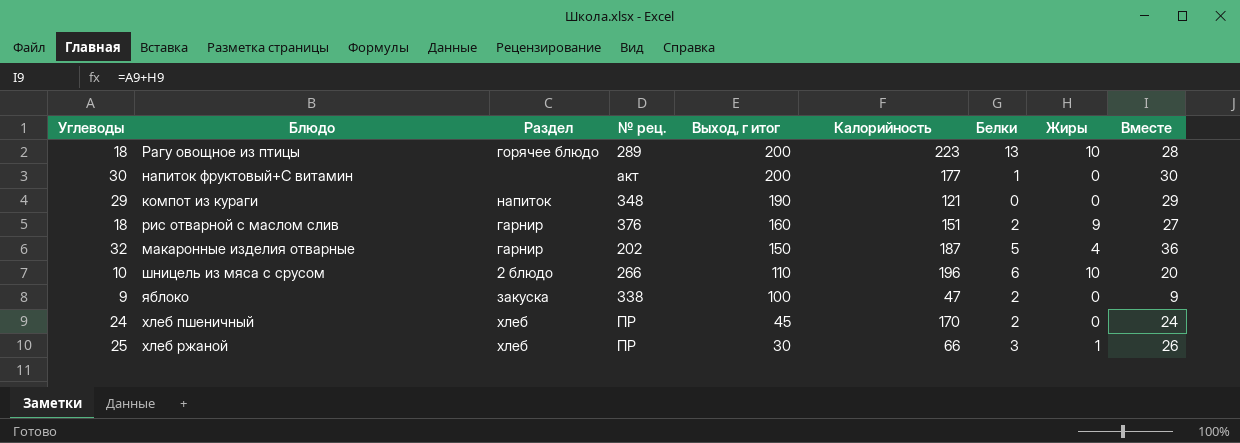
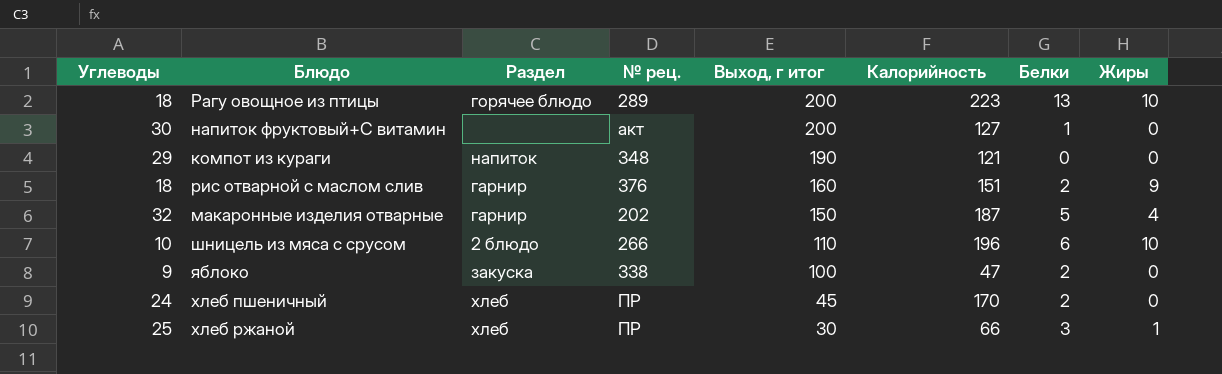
column Вместе | formula: [Углеводы] + [Жиры] -> none
напиток фруктовый+С витамин | Калорийность: 177 -> 127

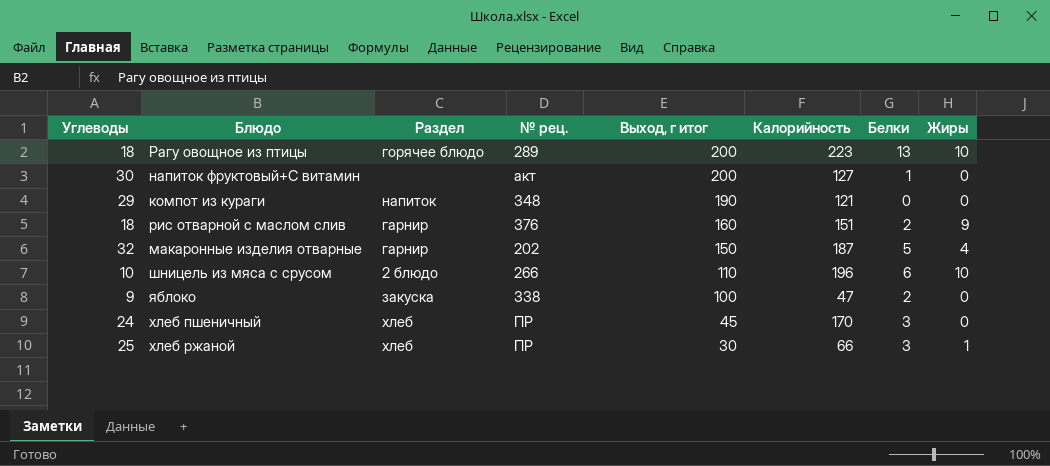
хлеб пшеничный | Белки: 2 -> 3

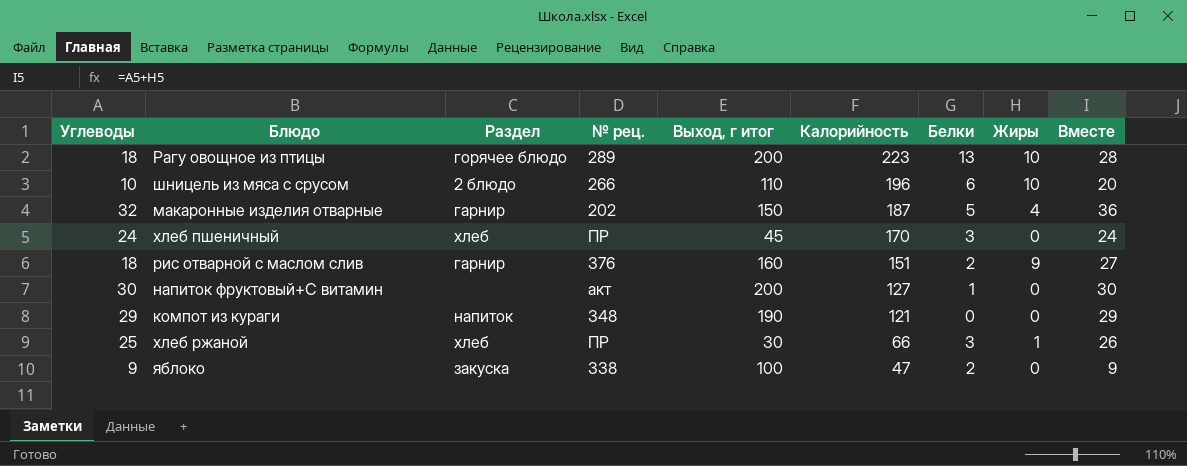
row order: Выход, г итог descending -> Калорийность descending
column Вместе | formula: none -> [Углеводы] + [Жиры]

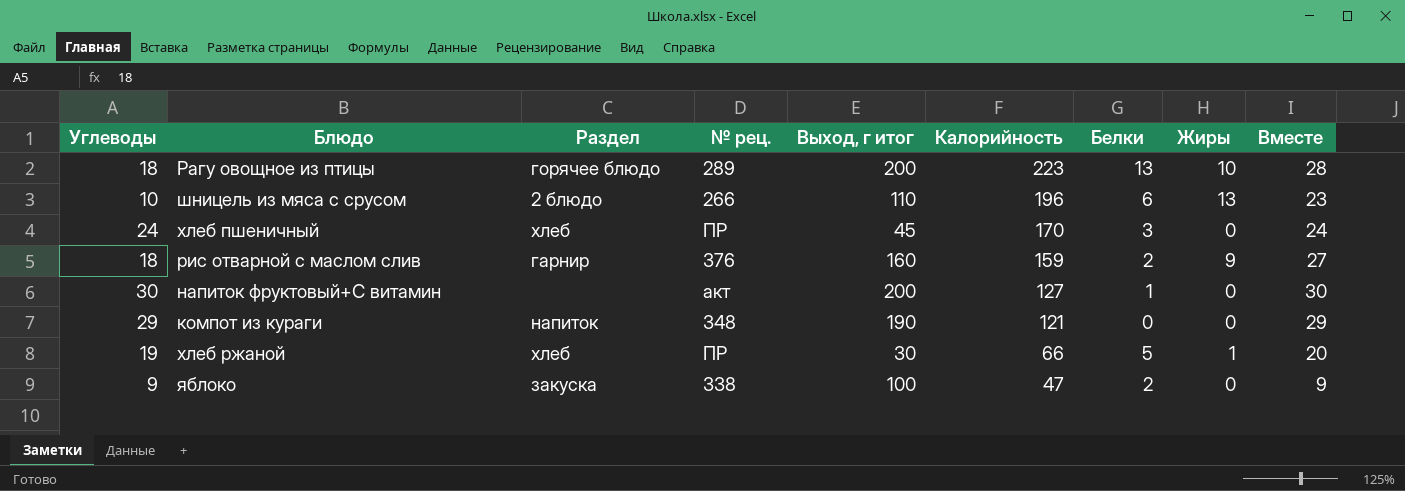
row макаронные изделия отварные: 32 | гарнир | 202 | 150 | 187 | 5 | 4 | 36 -> none
шницель из мяса с срусом | Жиры: 10 -> 13
шницель из мяса с срусом | Вместе: 20 -> 23
рис отварной с маслом слив | Калорийность: 151 -> 159
хлеб ржаной | Углеводы: 25 -> 19
хлеб ржаной | Белки: 3 -> 5
хлеб ржаной | Вместе: 26 -> 20

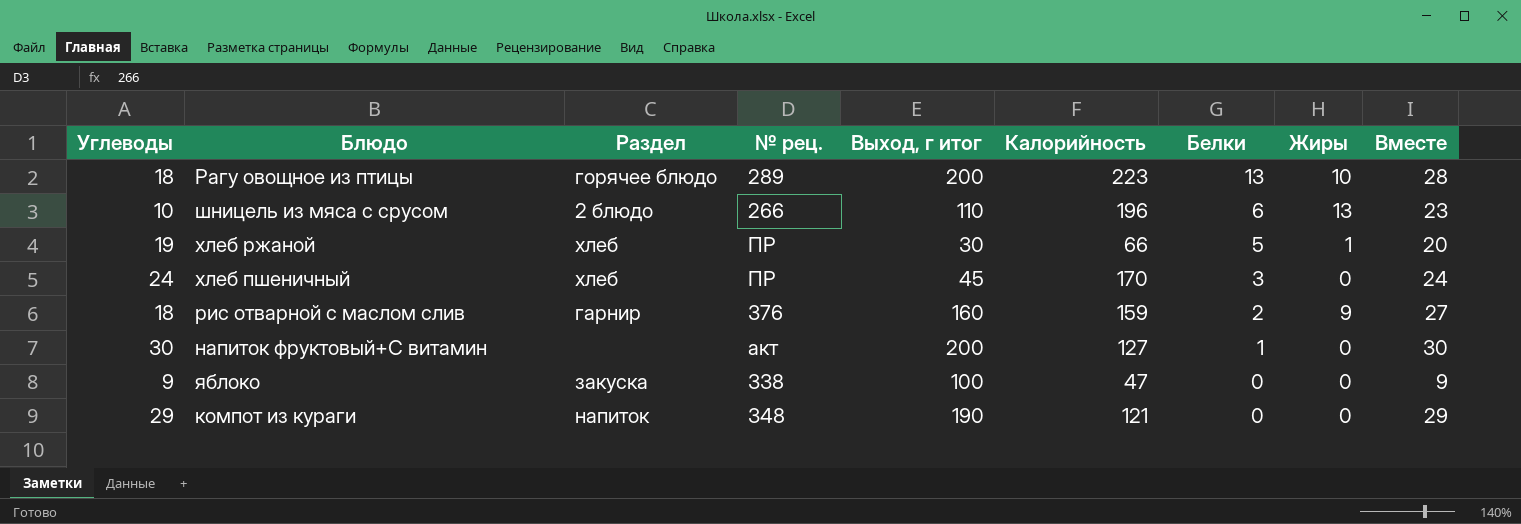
row order: Калорийность descending -> Белки descending
яблоко | Белки: 2 -> 0

